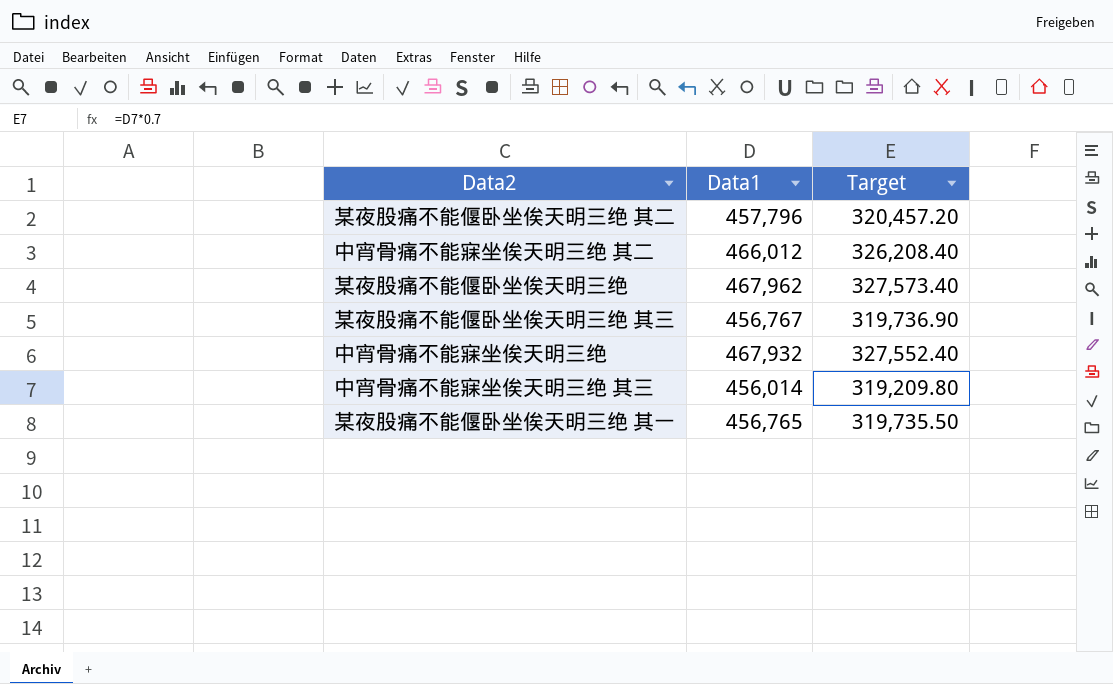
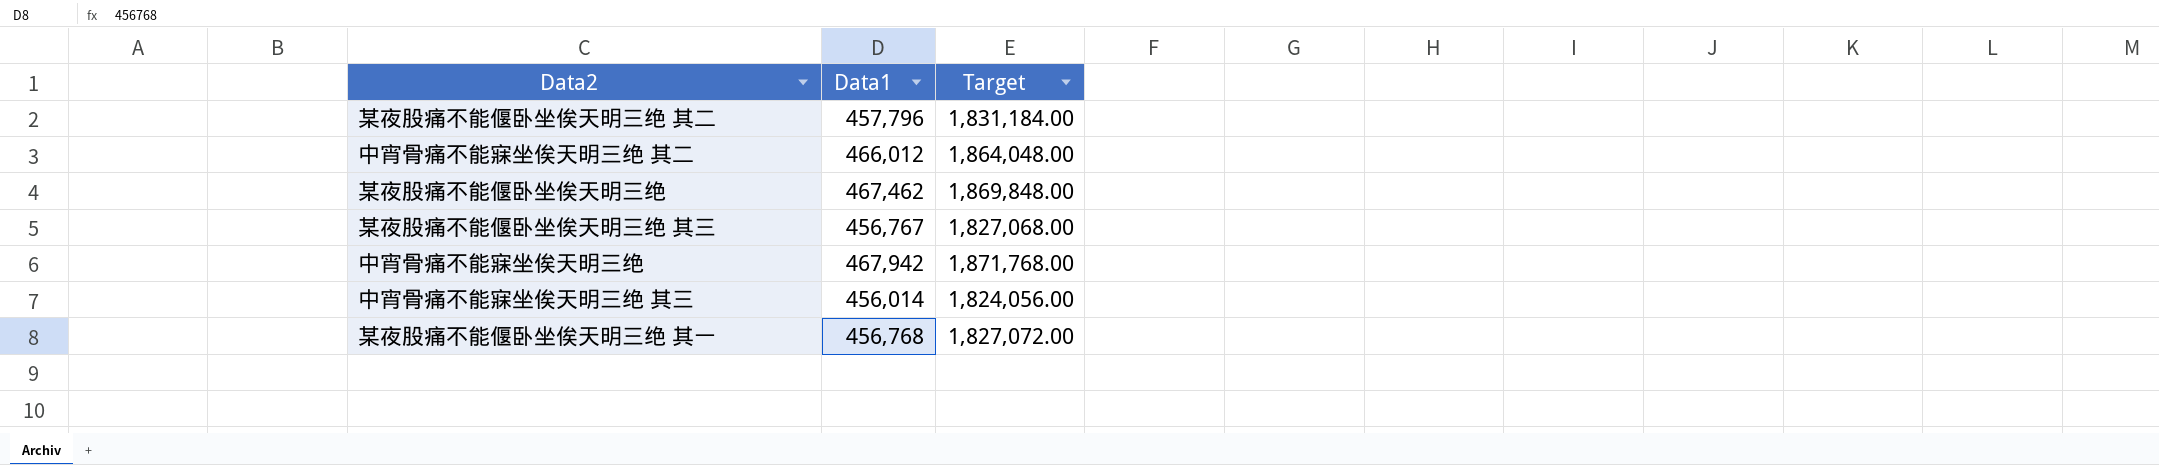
column Target | formula: [Data1] * 0.7 -> [Data1] * 4
某夜股痛不能偃卧坐俟天明三绝 | Data1: 467,962 -> 467,462
中宵骨痛不能寐坐俟天明三绝 | Data1: 467,932 -> 467,942
某夜股痛不能偃卧坐俟天明三绝 其一 | Data1: 456,765 -> 456,768

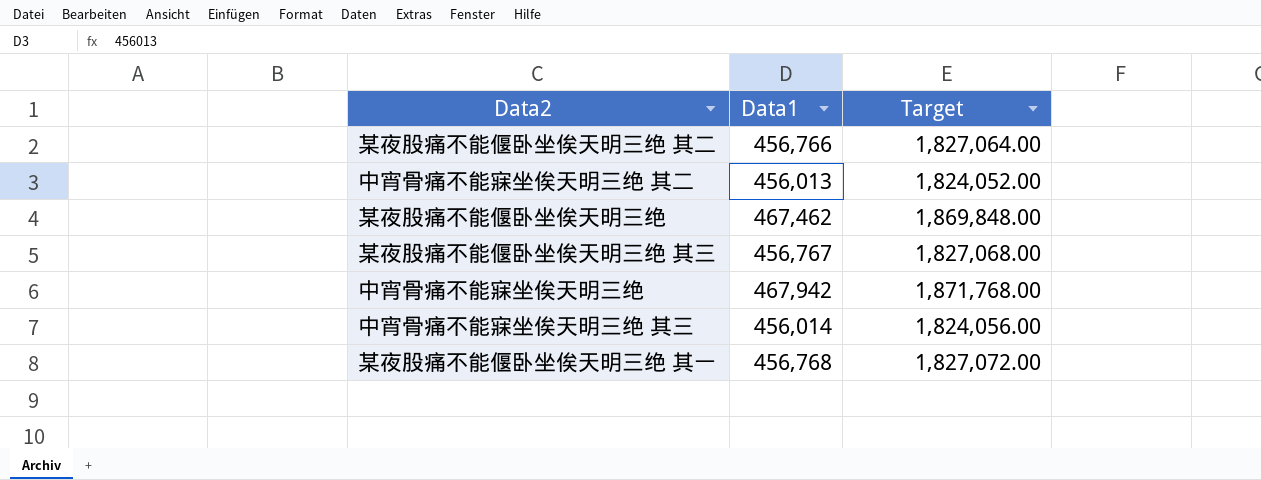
某夜股痛不能偃卧坐俟天明三绝 其二 | Data1: 457,796 -> 456,766
某夜股痛不能偃卧坐俟天明三绝 其二 | Target: 1,831,184.00 -> 1,827,064.00
中宵骨痛不能寐坐俟天明三绝 其二 | Data1: 466,012 -> 456,013
中宵骨痛不能寐坐俟天明三绝 其二 | Target: 1,864,048.00 -> 1,824,052.00

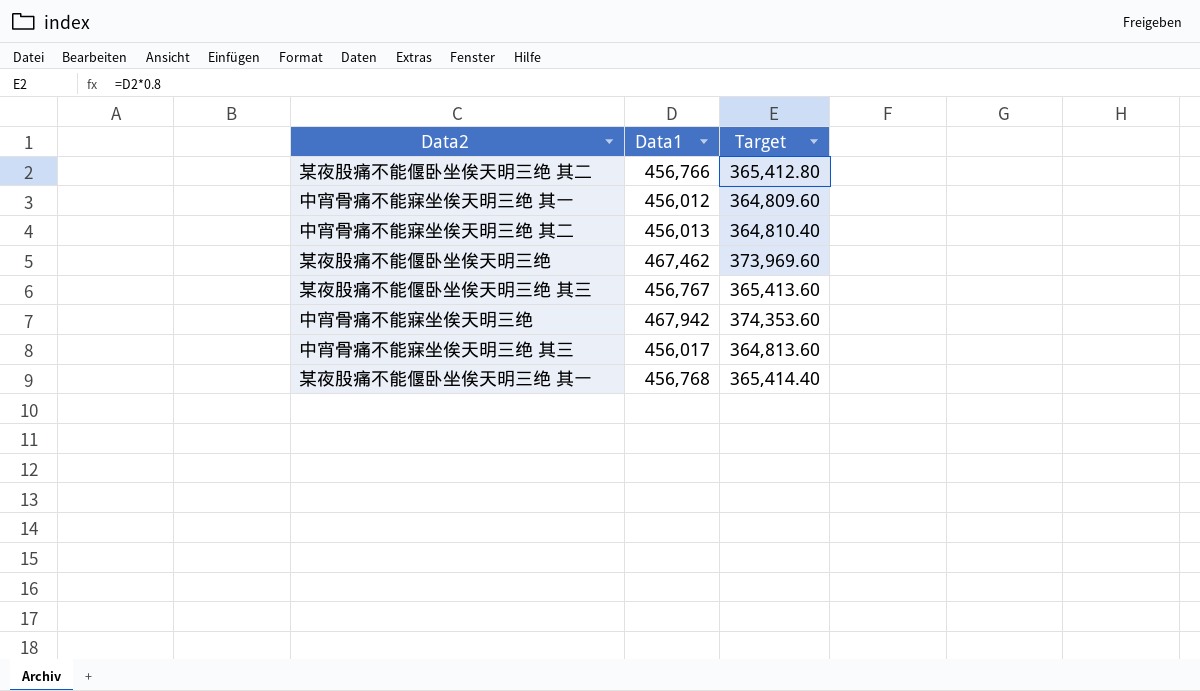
column Target | formula: [Data1] * 4 -> [Data1] * 0.8
row 中宵骨痛不能寐坐俟天明三绝 其一: none -> 456,012 | 364,809.60
中宵骨痛不能寐坐俟天明三绝 其三 | Data1: 456,014 -> 456,017

